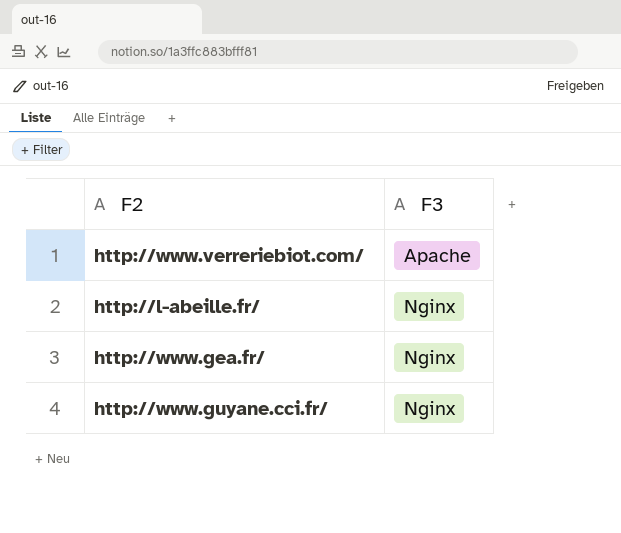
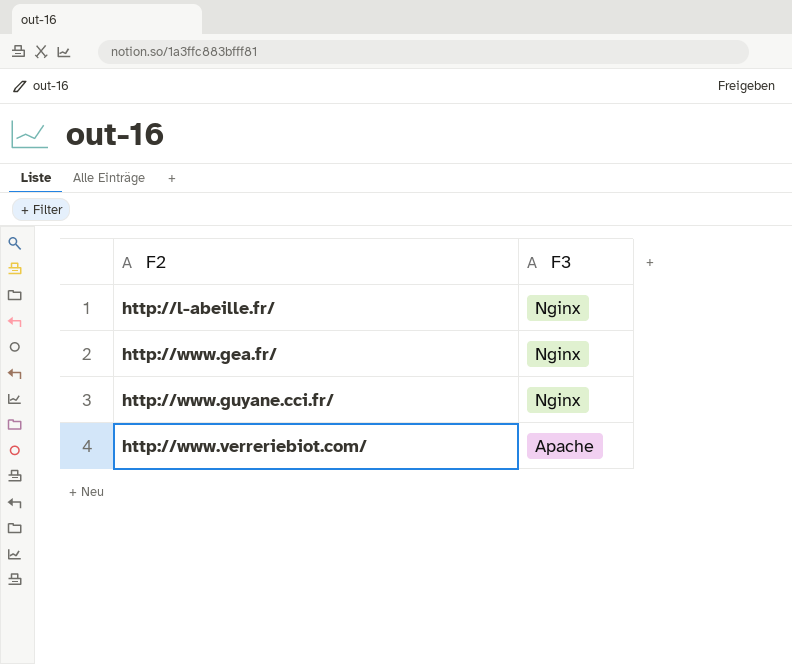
row order: F3 ascending -> F2 ascending

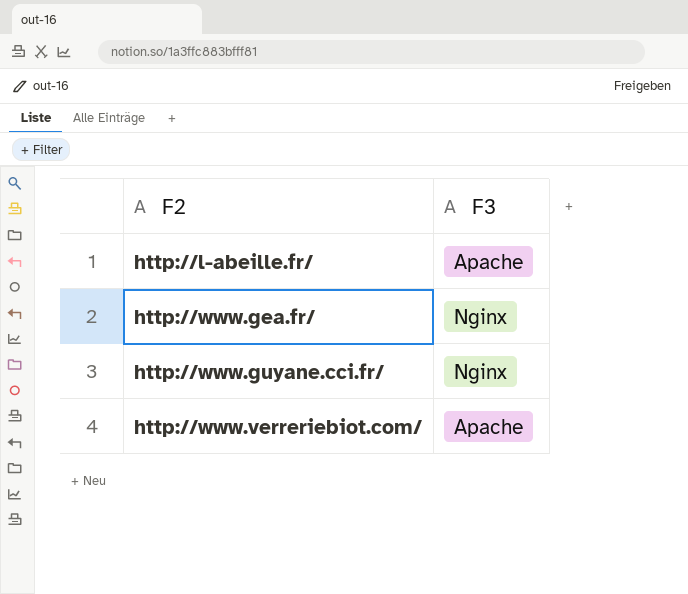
http://l-abeille.fr/ | F3: Nginx -> Apache

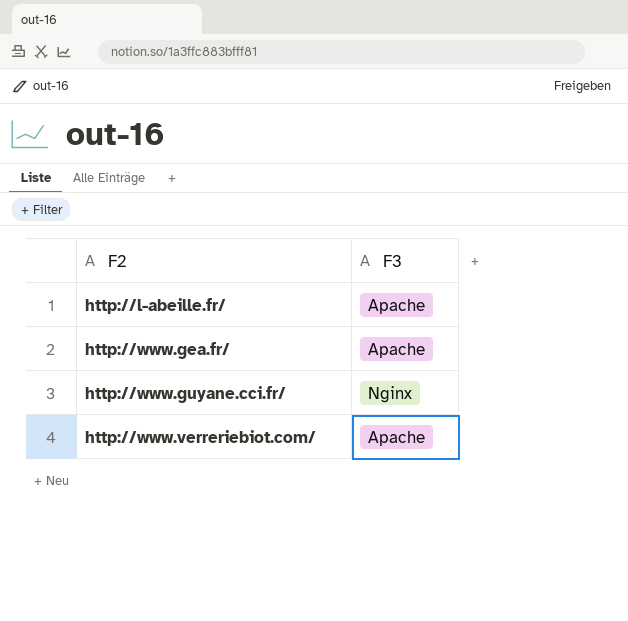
http://www.gea.fr/ | F3: Nginx -> Apache

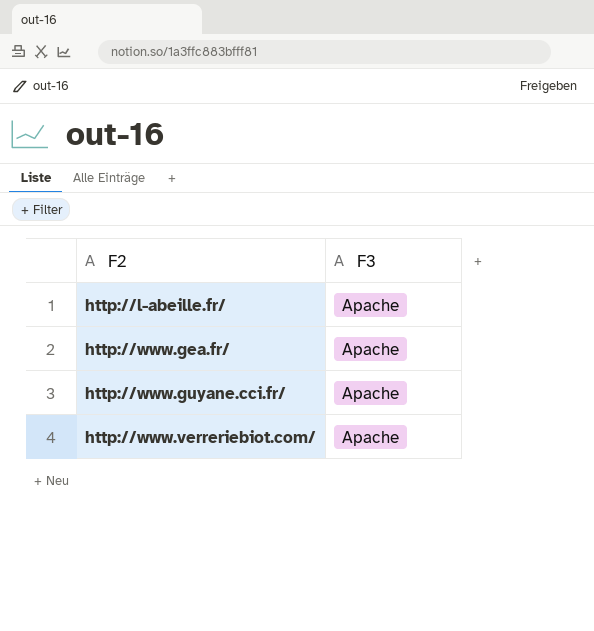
http://www.guyane.cci.fr/ | F3: Nginx -> Apache

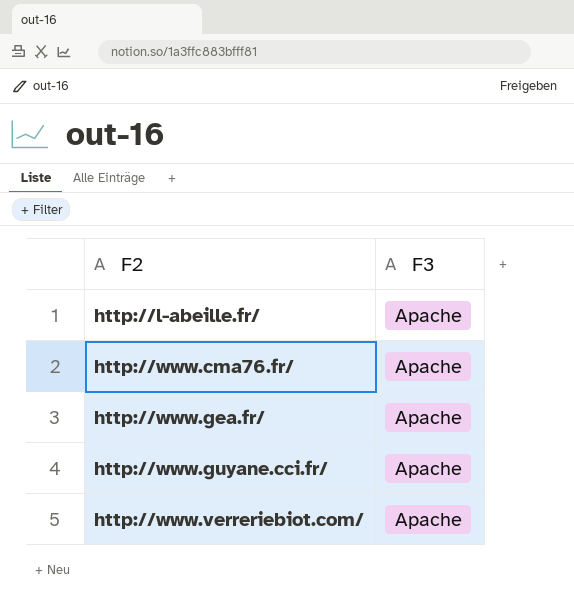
row http://www.cma76.fr/: none -> Apache

